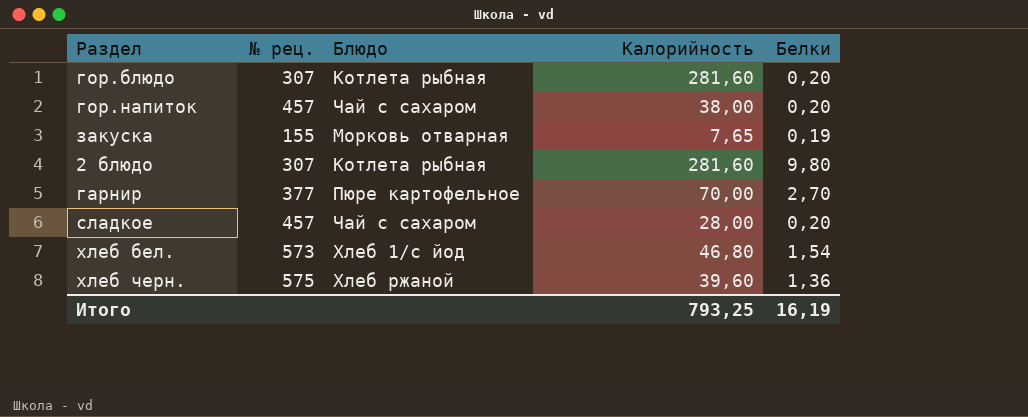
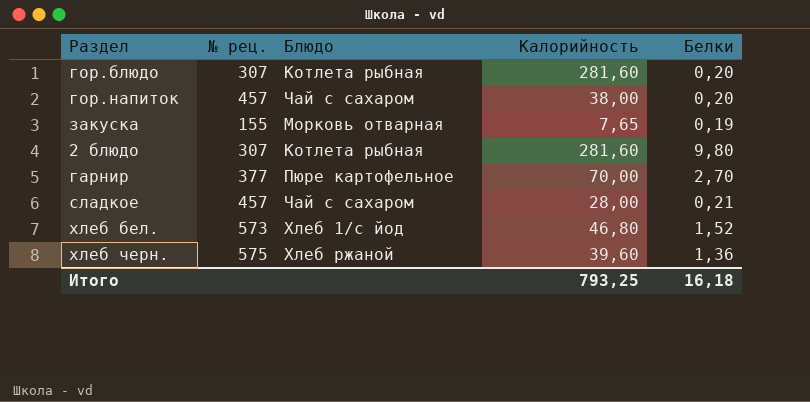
сладкое | Белки: 0,20 -> 0,21
хлеб бел. | Белки: 1,54 -> 1,52
Итого | Белки: 16,19 -> 16,18

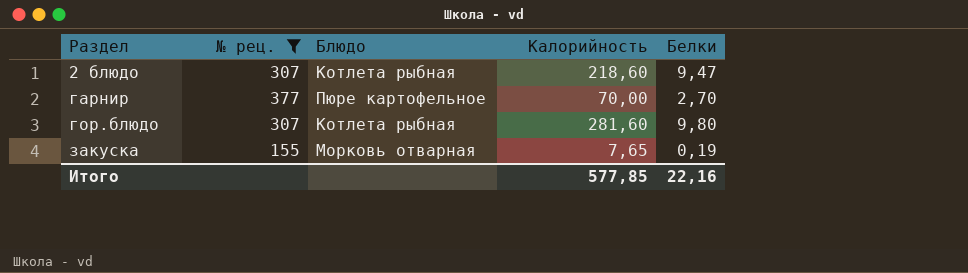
filter: none -> № рец. <= 377
row order: none -> Раздел ascending
2 блюдо | Калорийность: 281,60 -> 218,60
2 блюдо | Белки: 9,80 -> 9,47
гор.блюдо | Белки: 0,20 -> 9,80
Итого | Калорийность: 793,25 -> 577,85
Итого | Белки: 16,18 -> 22,16

